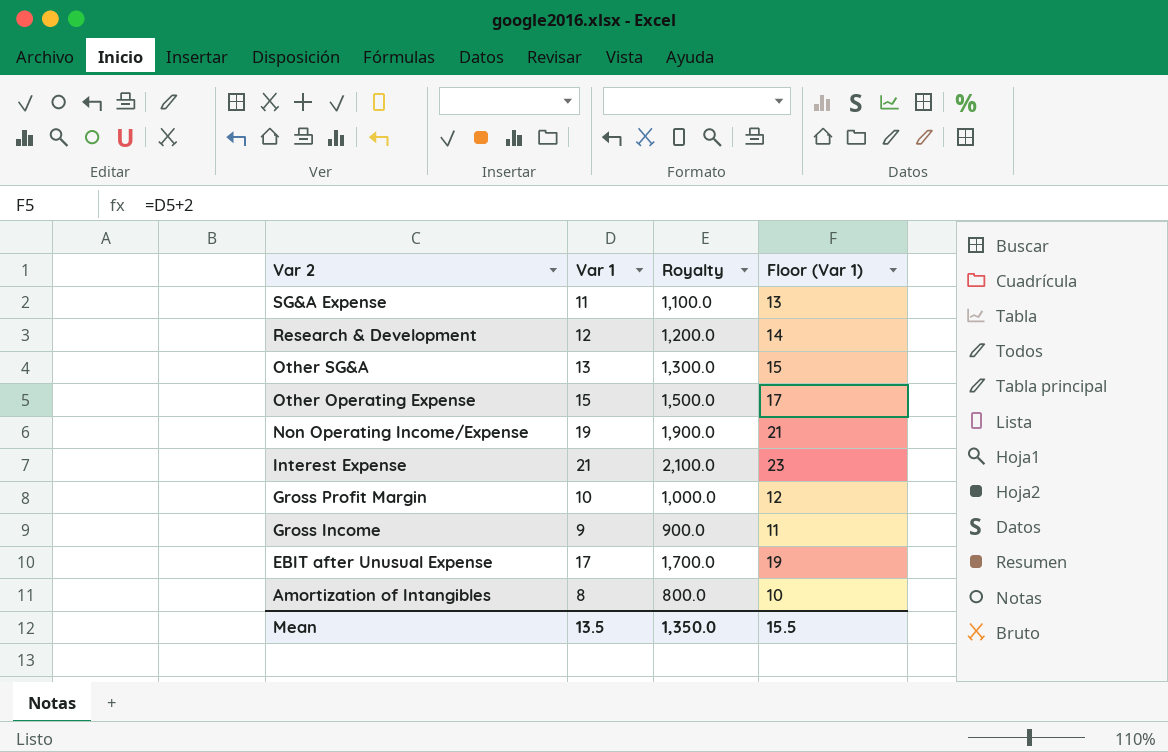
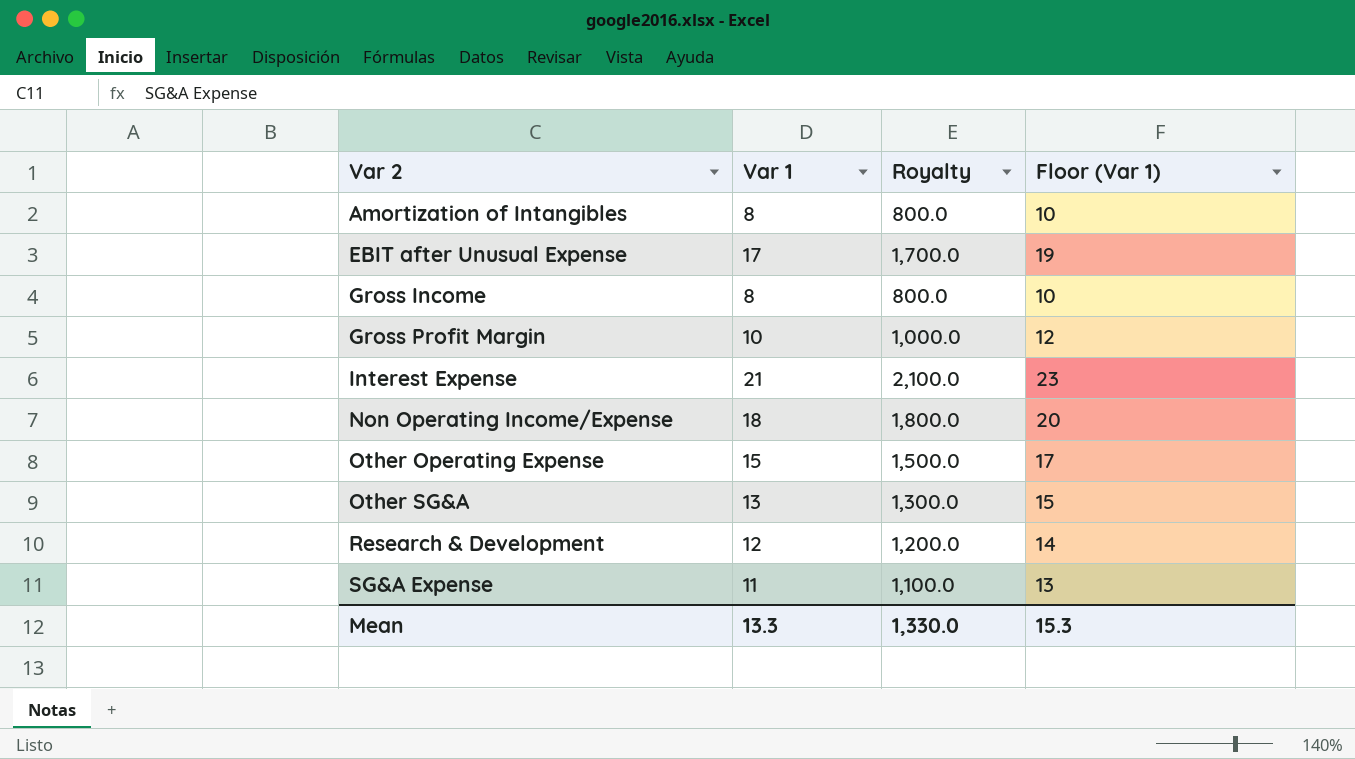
row order: Var 2 descending -> Var 2 ascending
Gross Income | Var 1: 9 -> 8
Gross Income | Royalty: 900.0 -> 800.0
Gross Income | Floor (Var 1): 11 -> 10
Non Operating Income/Expense | Var 1: 19 -> 18
Non Operating Income/Expense | Royalty: 1,900.0 -> 1,800.0
Non Operating Income/Expense | Floor (Var 1): 21 -> 20
Mean | Var 1: 13.5 -> 13.3
Mean | Royalty: 1,350.0 -> 1,330.0
Mean | Floor (Var 1): 15.5 -> 15.3

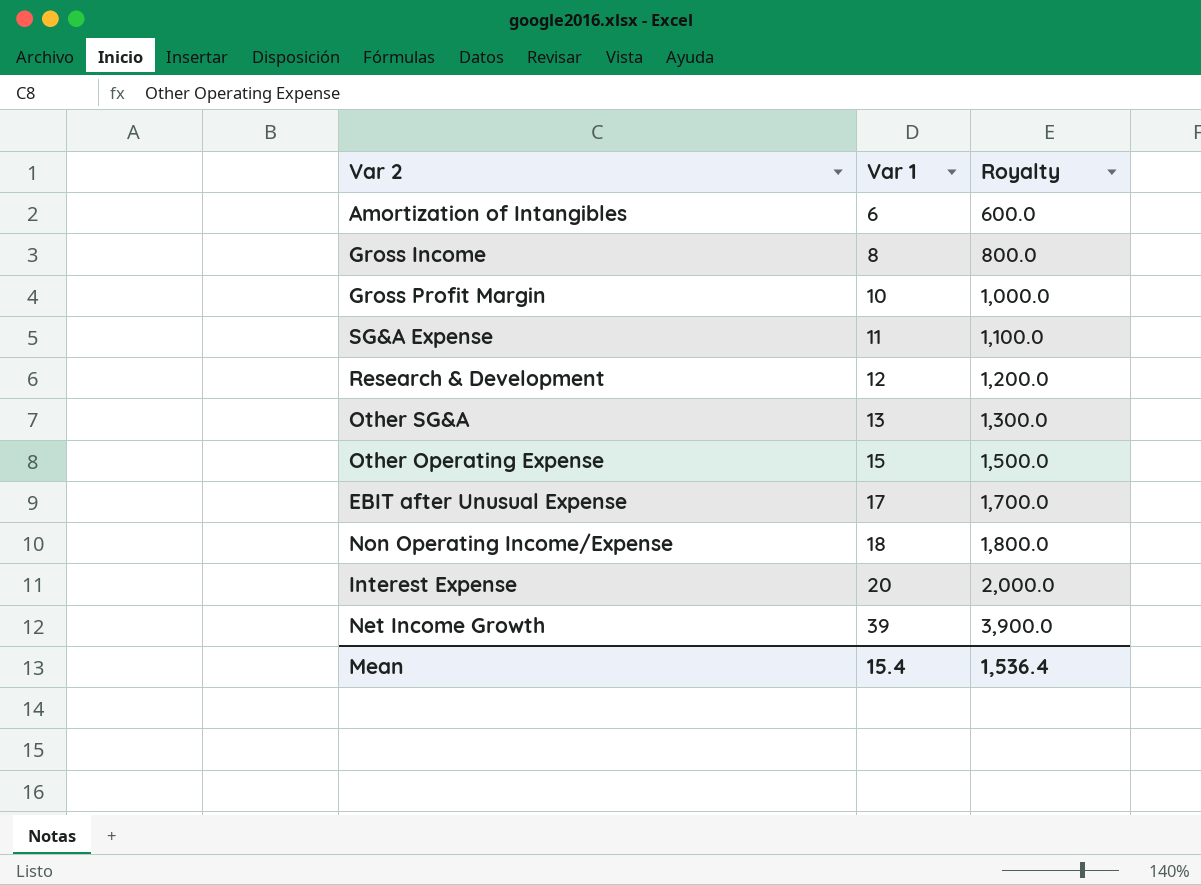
row order: Var 2 ascending -> Var 1 ascending
column Floor (Var 1) | formula: [Var 1] + 2 -> none
Amortization of Intangibles | Var 1: 8 -> 6
Amortization of Intangibles | Royalty: 800.0 -> 600.0
Interest Expense | Var 1: 21 -> 20
Interest Expense | Royalty: 2,100.0 -> 2,000.0
row Net Income Growth: none -> 39 | 3,900.0
Mean | Var 1: 13.3 -> 15.4
Mean | Royalty: 1,330.0 -> 1,536.4

